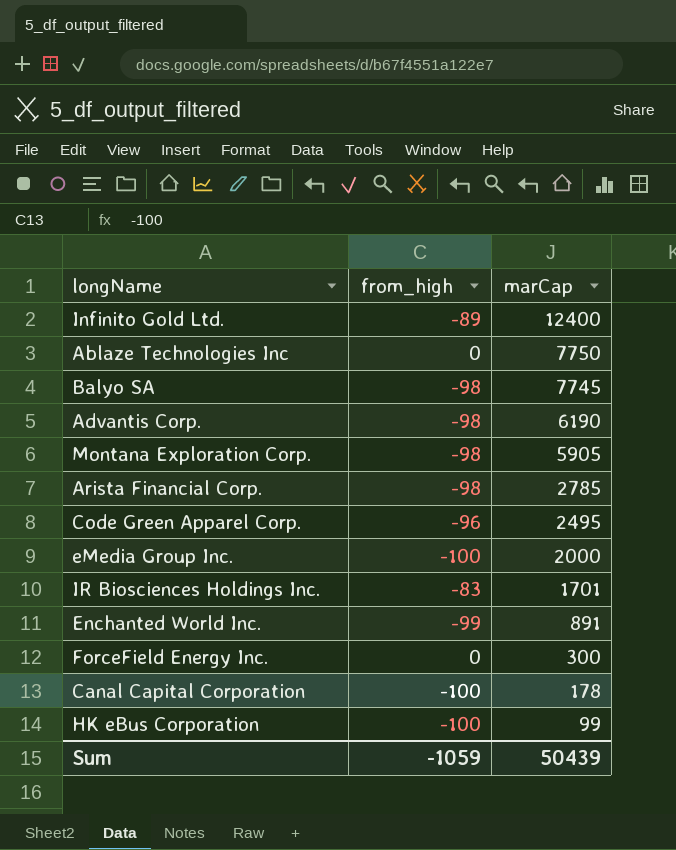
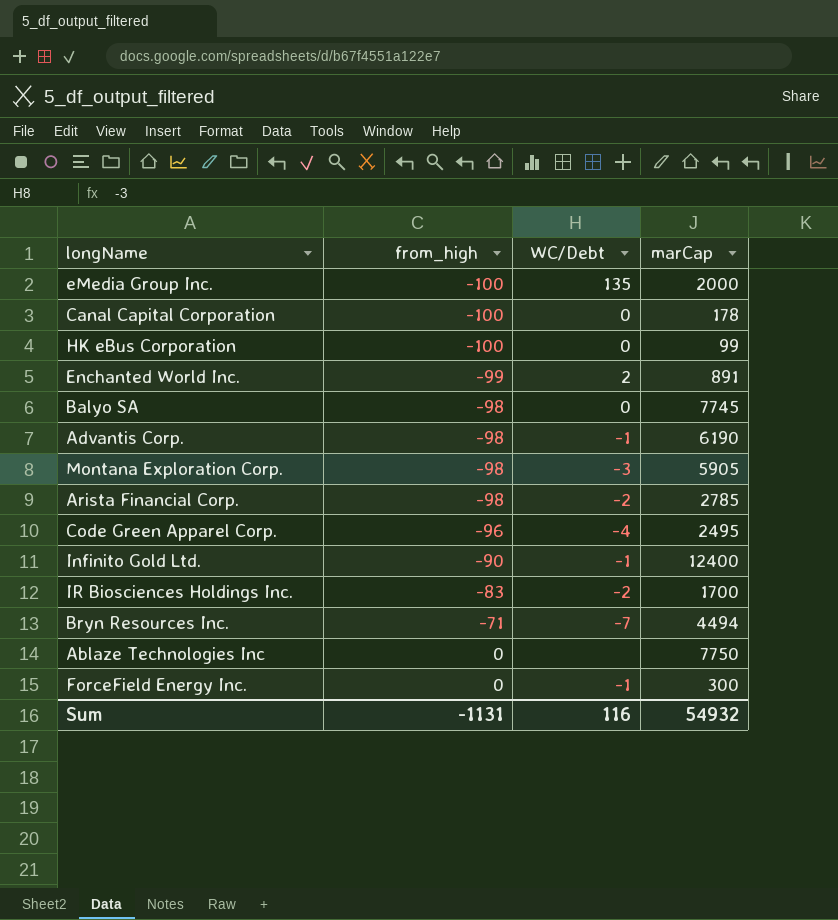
row order: marCap descending -> from_high ascending
column WC/Debt | position: none -> 3
Infinito Gold Ltd. | from_high: -89 -> -90
IR Biosciences Holdings Inc. | marCap: 1701 -> 1700
row Bryn Resources Inc.: none -> -71 | -7 | 4494
Sum | from_high: -1059 -> -1131
Sum | marCap: 50439 -> 54932

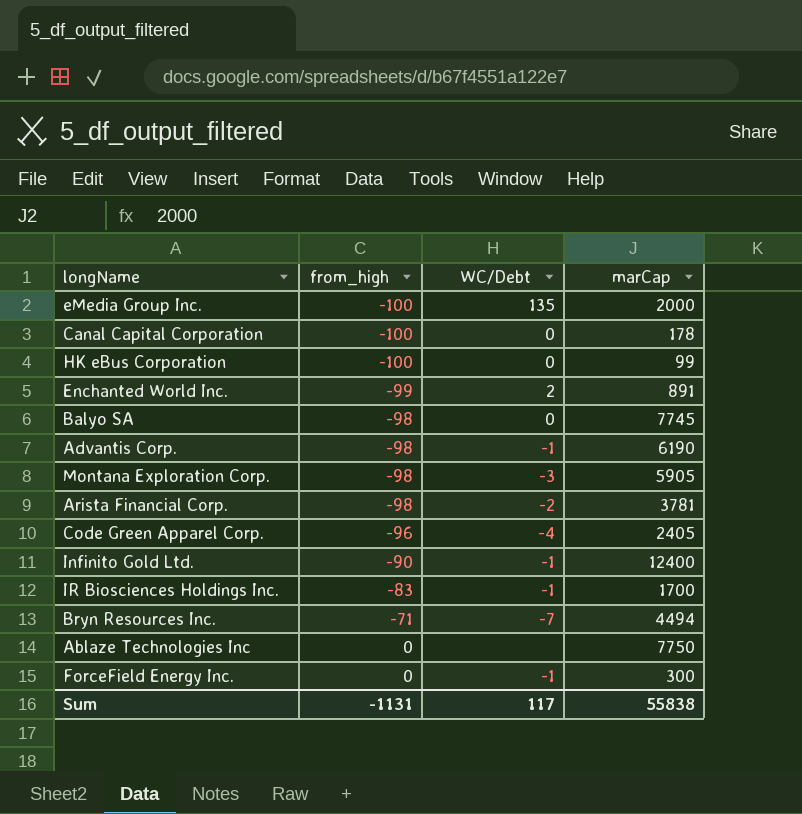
Arista Financial Corp. | marCap: 2785 -> 3781
Code Green Apparel Corp. | marCap: 2495 -> 2405
IR Biosciences Holdings Inc. | WC/Debt: -2 -> -1
Sum | WC/Debt: 116 -> 117
Sum | marCap: 54932 -> 55838

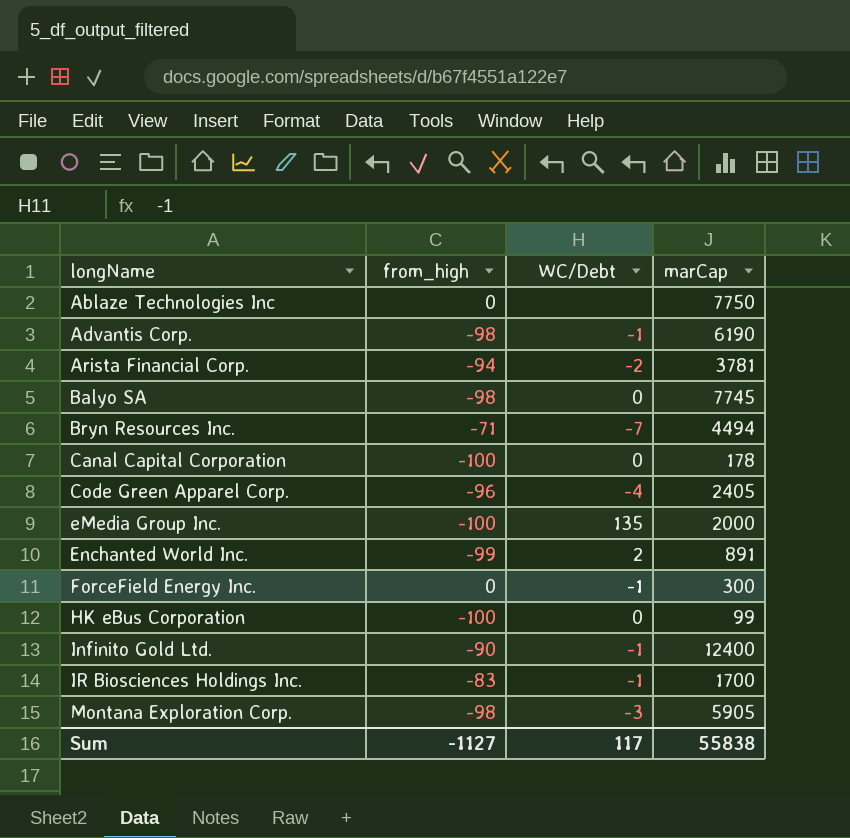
row order: from_high ascending -> longName ascending
Arista Financial Corp. | from_high: -98 -> -94
Sum | from_high: -1131 -> -1127

